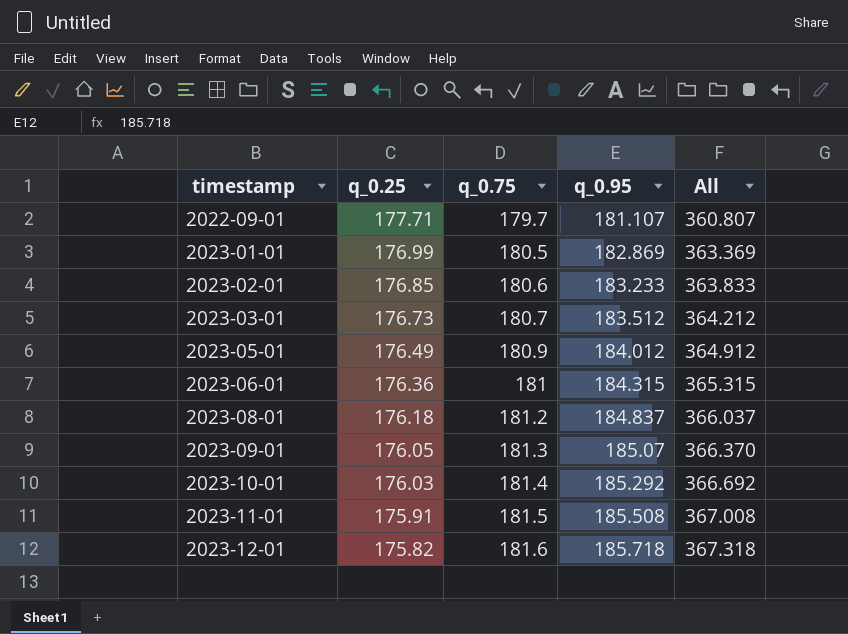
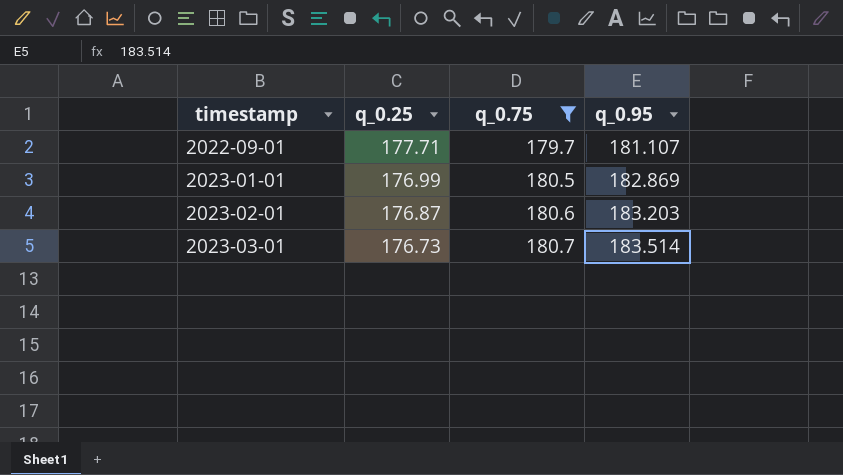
filter: none -> q_0.75 <= 180.7
column All | formula: [q_0.75] + [q_0.95] -> none
2023-02-01 | q_0.25: 176.85 -> 176.87
2023-02-01 | q_0.95: 183.233 -> 183.203
2023-03-01 | q_0.95: 183.512 -> 183.514

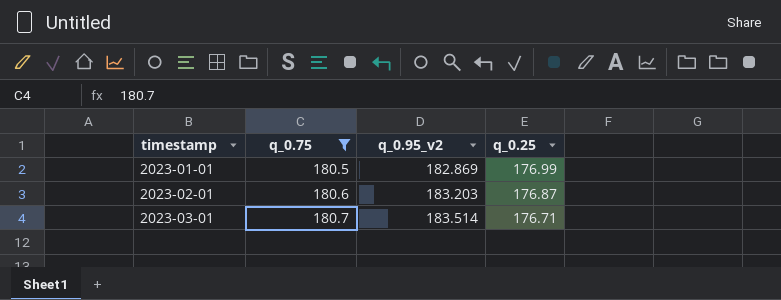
column name: q_0.95 -> q_0.95_v2
column q_0.25 | position: 2 -> 4
row 2022-09-01: 177.71 | 179.7 | 181.107 -> none
2023-03-01 | q_0.25: 176.73 -> 176.71

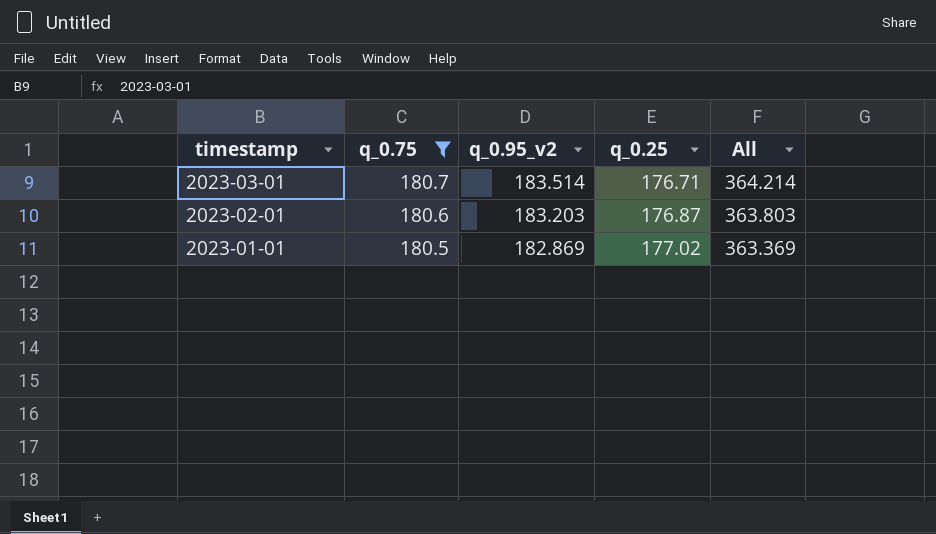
row order: timestamp ascending -> timestamp descending
column All | formula: none -> [q_0.75] + [q_0.95_v2]
2023-01-01 | q_0.25: 176.99 -> 177.02

